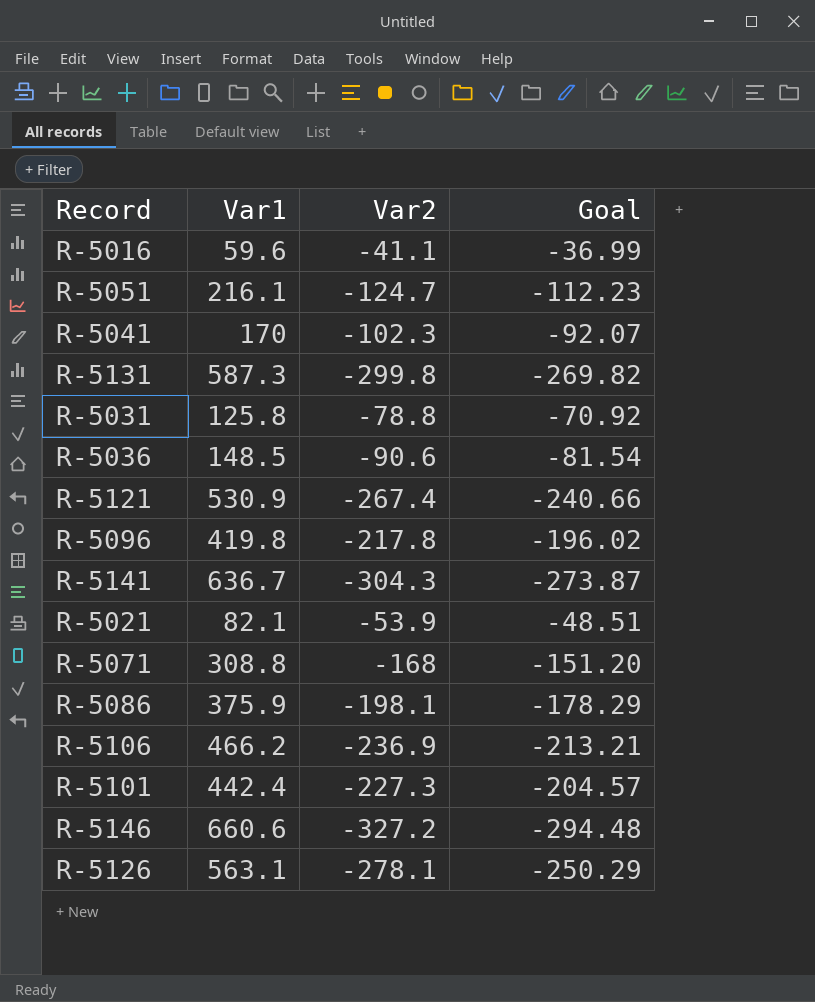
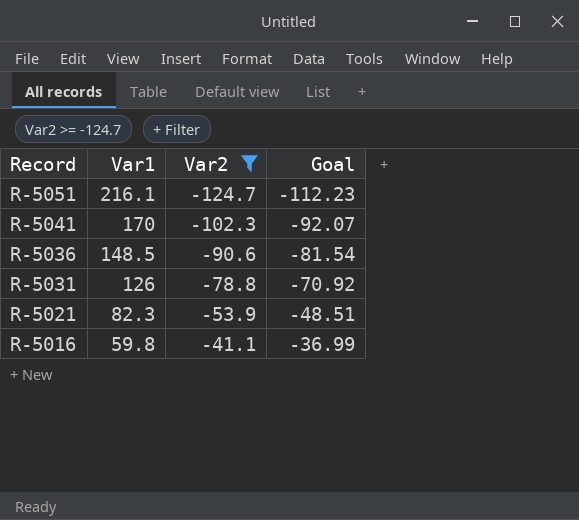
filter: none -> Var2 >= -124.7
row order: none -> Record descending
R-5031 | Var1: 125.8 -> 126
R-5021 | Var1: 82.1 -> 82.3
R-5016 | Var1: 59.6 -> 59.8

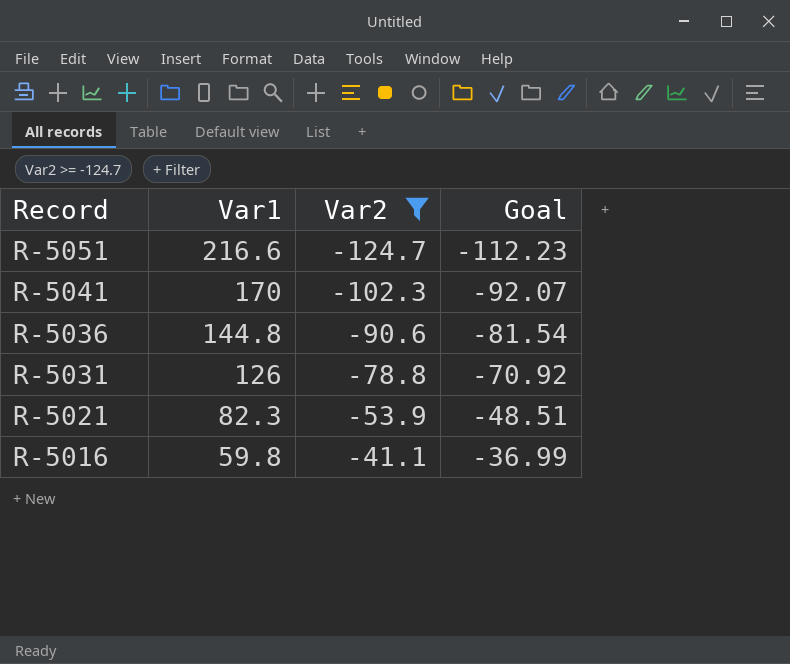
R-5051 | Var1: 216.1 -> 216.6
R-5036 | Var1: 148.5 -> 144.8

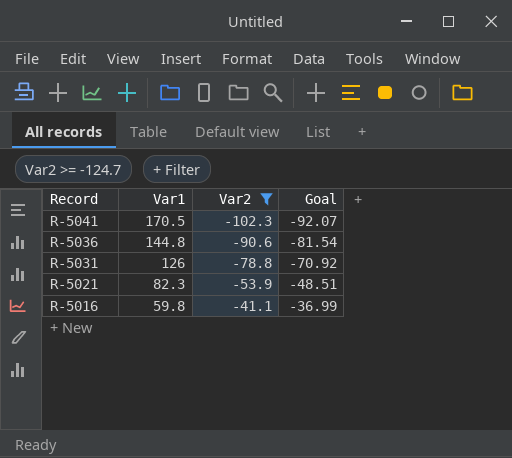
row R-5051: 216.6 | -124.7 | -112.23 -> none
R-5041 | Var1: 170 -> 170.5

